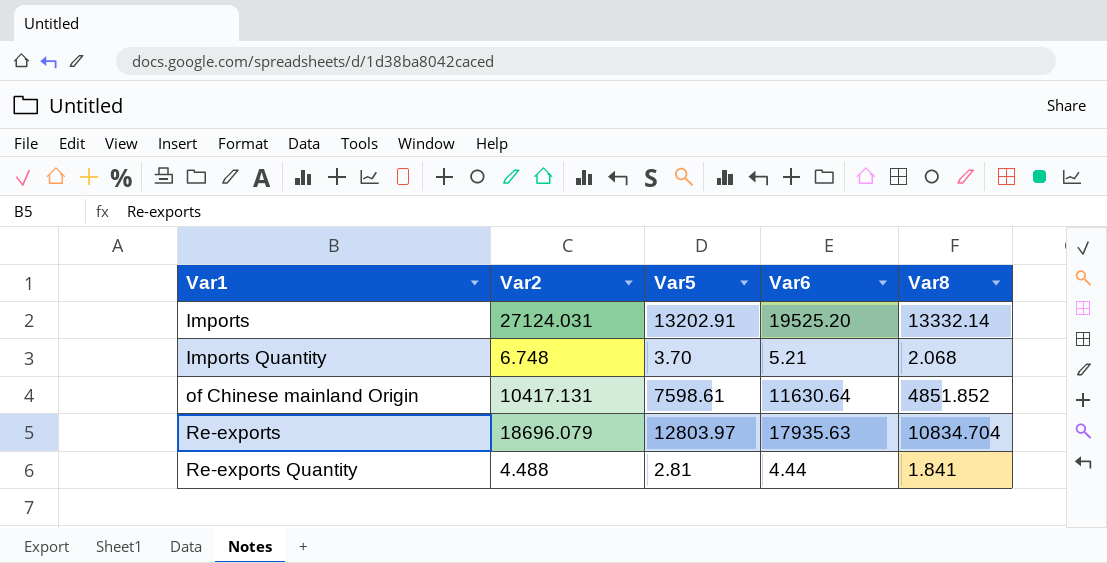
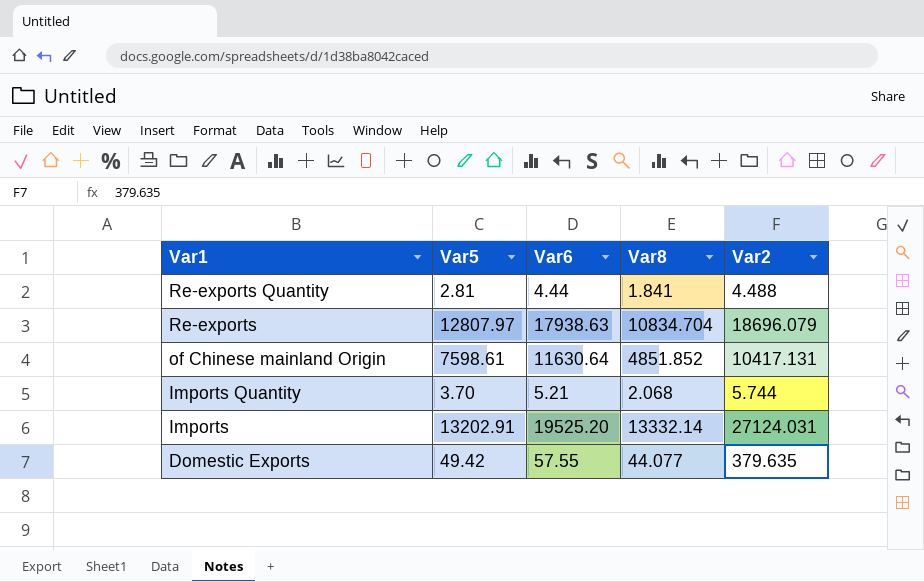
row order: Var1 ascending -> Var1 descending
column Var2 | position: 2 -> 5
Re-exports | Var5: 12803.97 -> 12807.97
Re-exports | Var6: 17935.63 -> 17938.63
Imports Quantity | Var2: 6.748 -> 5.744
row Domestic Exports: none -> 49.42 | 57.55 | 44.077 | 379.635

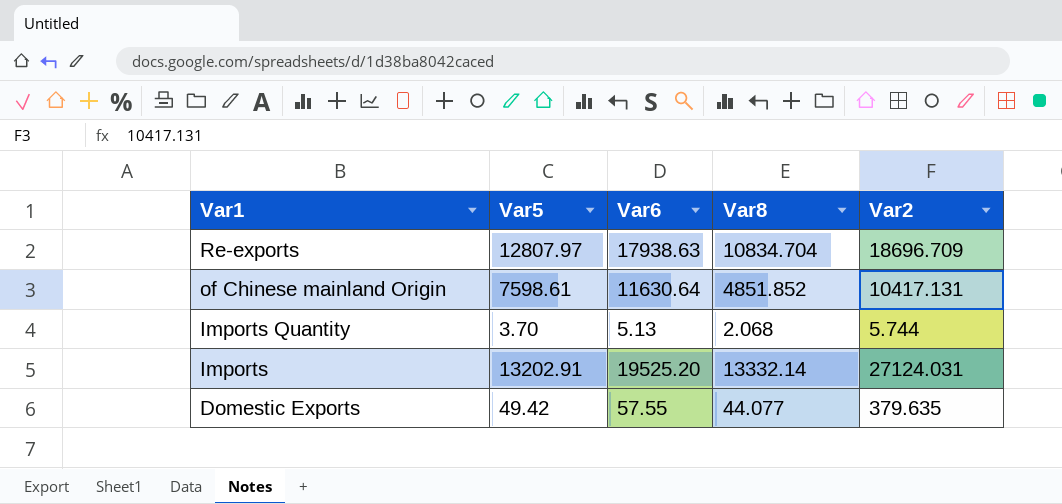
row Re-exports Quantity: 2.81 | 4.44 | 1.841 | 4.488 -> none
Re-exports | Var2: 18696.079 -> 18696.709
Imports Quantity | Var6: 5.21 -> 5.13

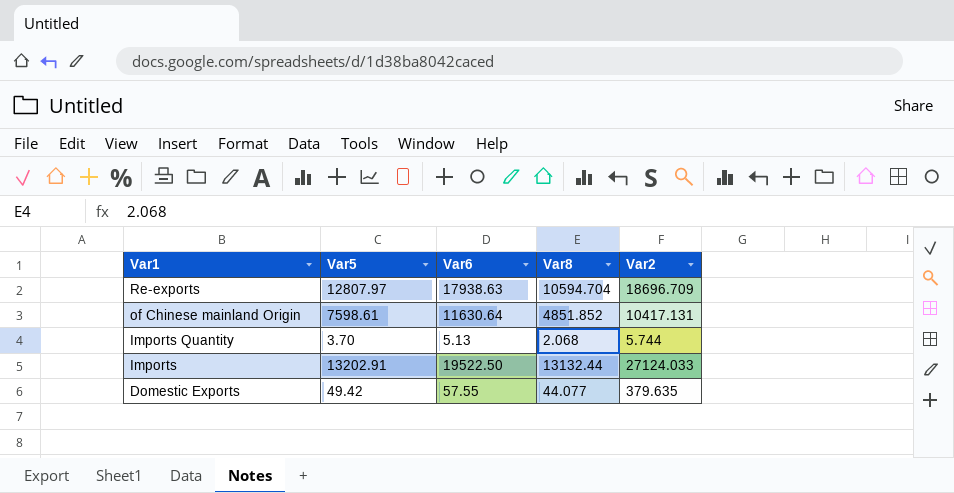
Re-exports | Var8: 10834.704 -> 10594.704
Imports | Var6: 19525.20 -> 19522.50
Imports | Var8: 13332.14 -> 13132.44
Imports | Var2: 27124.031 -> 27124.033

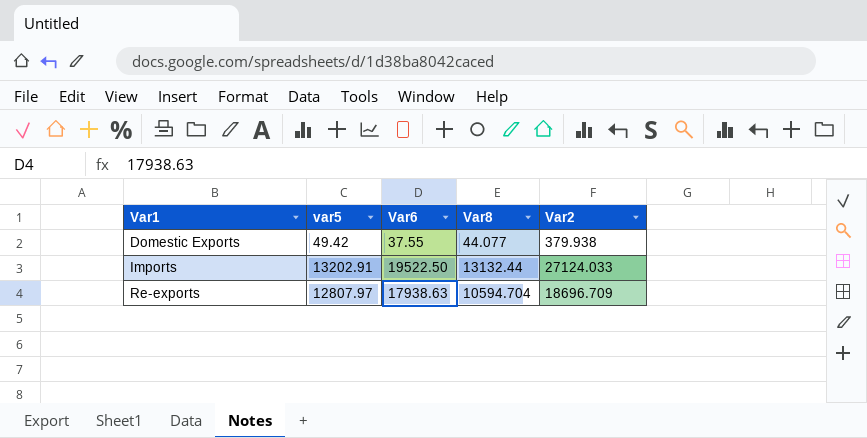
row order: Var1 descending -> Var1 ascending
column name: Var5 -> var5
row of Chinese mainland Origin: 7598.61 | 11630.64 | 4851.852 | 10417.131 -> none
row Imports Quantity: 3.70 | 5.13 | 2.068 | 5.744 -> none
Domestic Exports | Var6: 57.55 -> 37.55
Domestic Exports | Var2: 379.635 -> 379.938

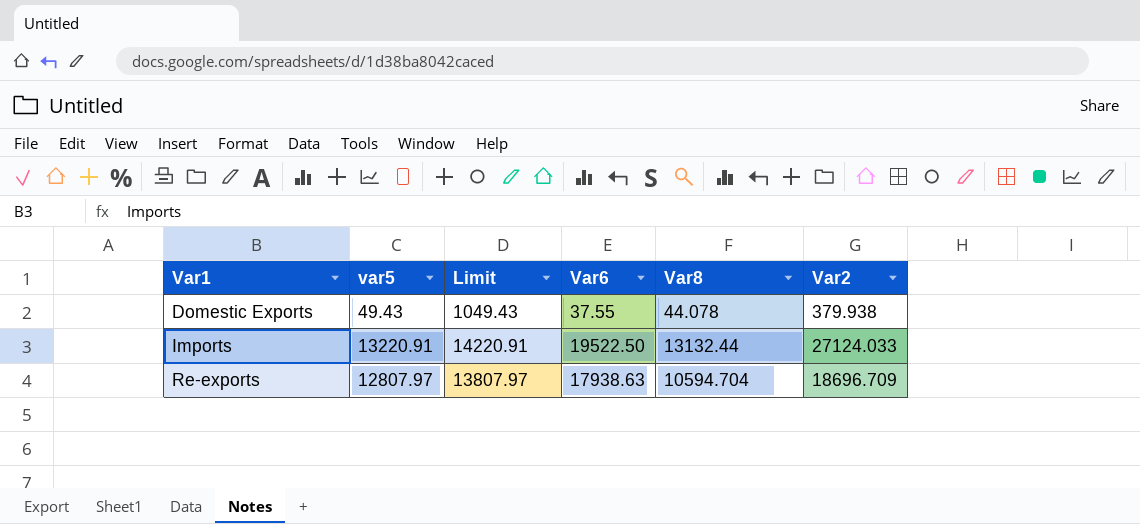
column Limit | formula: none -> [var5] + 1000
Domestic Exports | var5: 49.42 -> 49.43
Domestic Exports | Var8: 44.077 -> 44.078
Imports | var5: 13202.91 -> 13220.91

